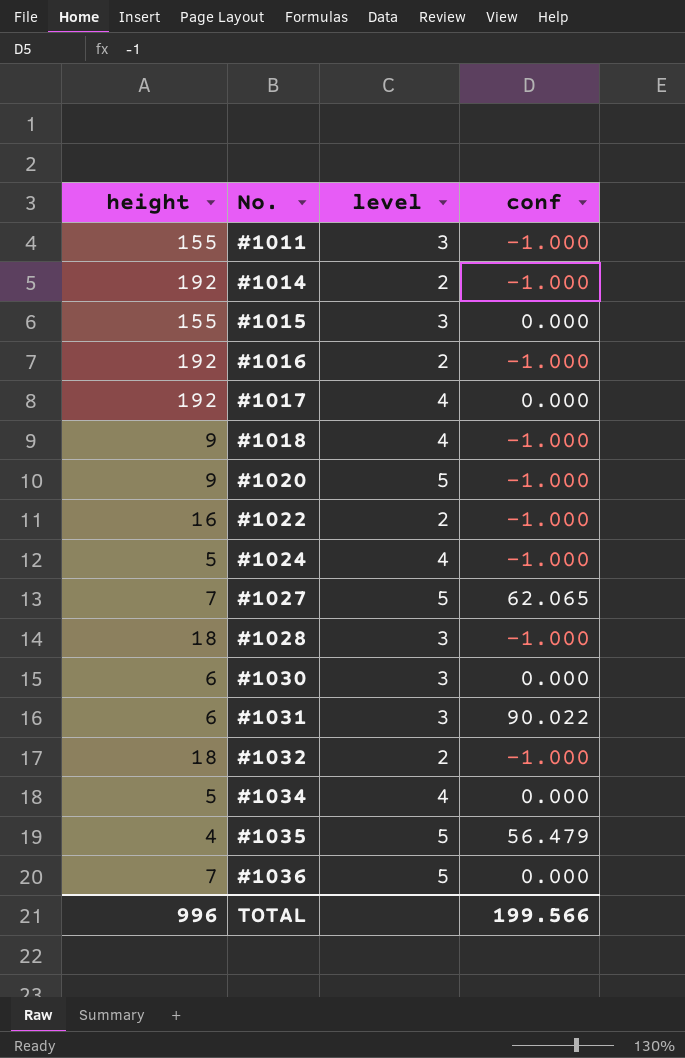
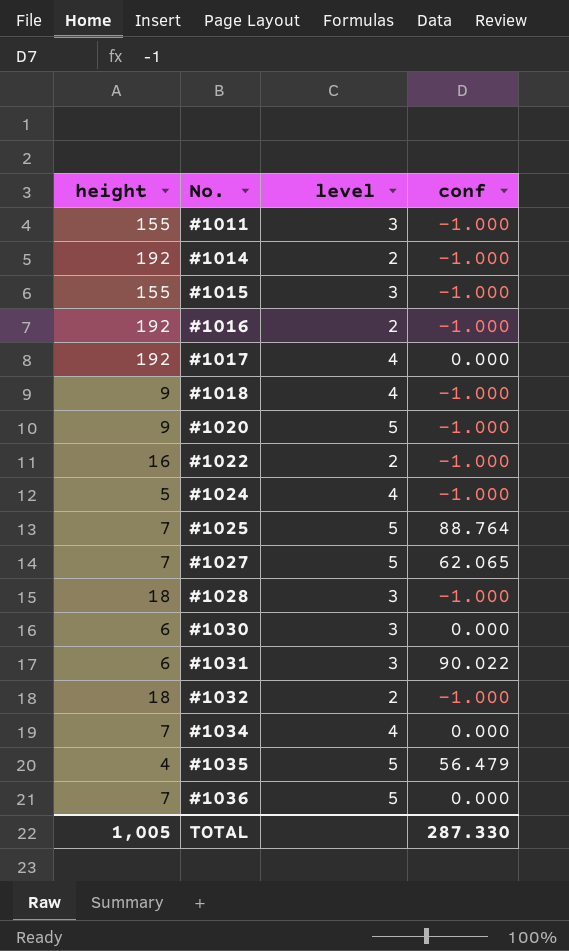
#1015 | conf: 0.000 -> -1.000
row #1025: none -> 7 | 5 | 88.764
#1034 | height: 5 -> 7
TOTAL | height: 996 -> 1,005
TOTAL | conf: 199.566 -> 287.330

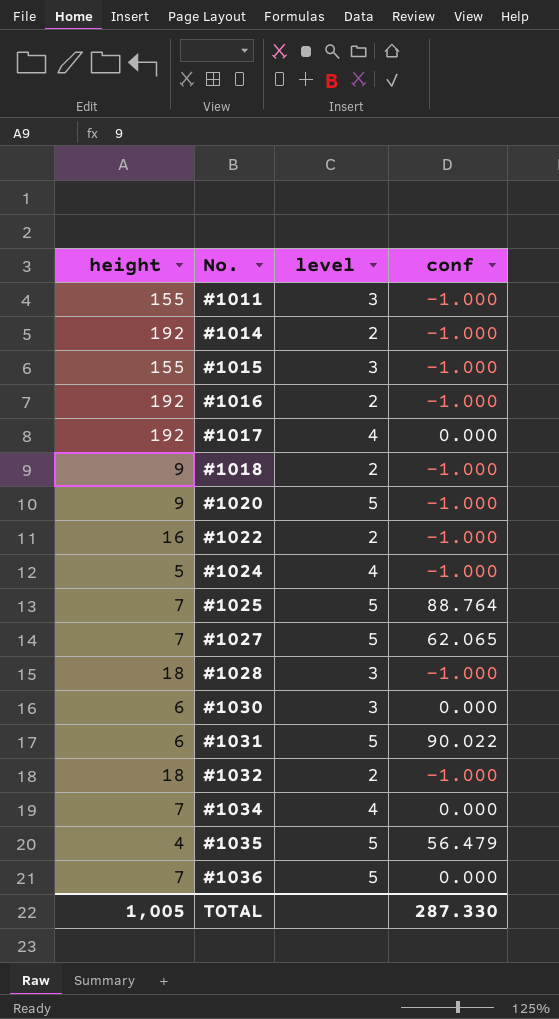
#1018 | level: 4 -> 2
#1031 | level: 3 -> 5

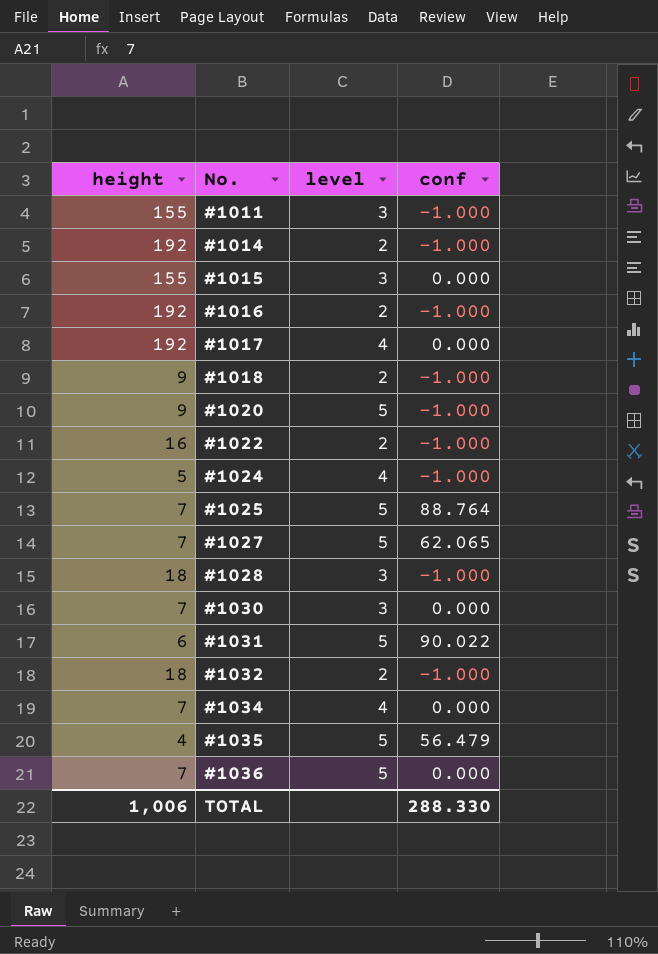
#1015 | conf: -1.000 -> 0.000
#1030 | height: 6 -> 7
TOTAL | height: 1,005 -> 1,006
TOTAL | conf: 287.330 -> 288.330

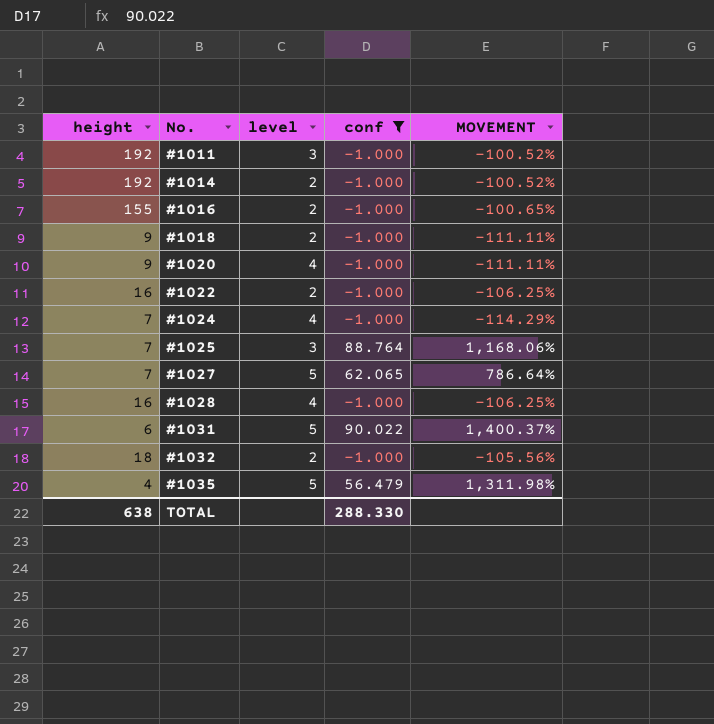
filter: none -> conf != 0.000
column MOVEMENT | formula: none -> ([conf] - [height]) / [height]
#1011 | height: 155 -> 192
#1016 | height: 192 -> 155
#1020 | level: 5 -> 4
#1024 | height: 5 -> 7
#1025 | level: 5 -> 3
#1028 | height: 18 -> 16
#1028 | level: 3 -> 4
TOTAL | height: 1,006 -> 638

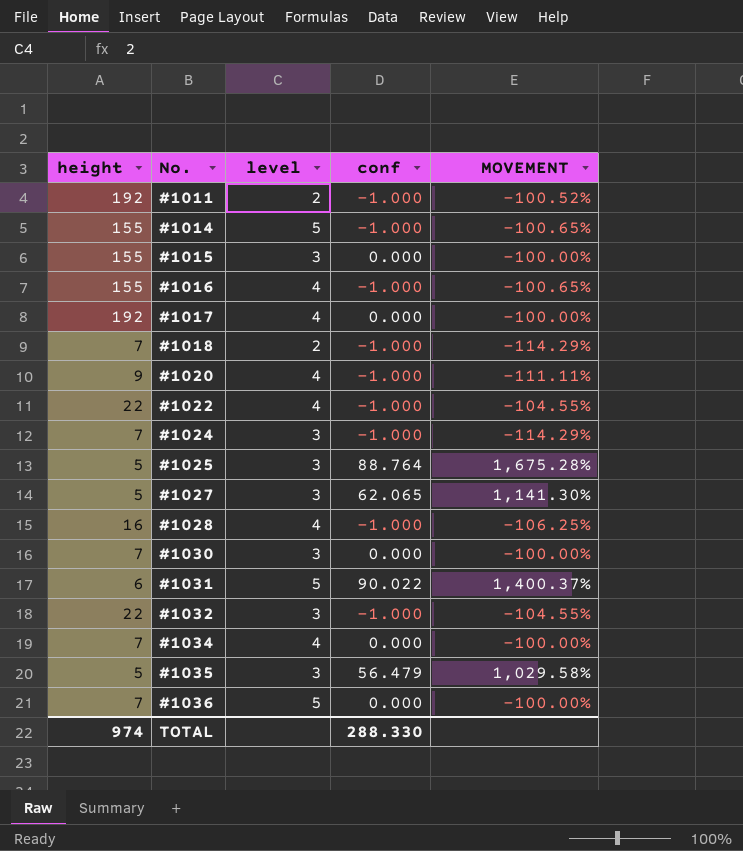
filter: conf != 0.000 -> none
#1011 | level: 3 -> 2
#1014 | height: 192 -> 155
#1014 | level: 2 -> 5
#1014 | MOVEMENT: -100.52% -> -100.65%
#1016 | level: 2 -> 4
#1018 | height: 9 -> 7
#1018 | MOVEMENT: -111.11% -> -114.29%
#1022 | height: 16 -> 22
#1022 | level: 2 -> 4
#1022 | MOVEMENT: -106.25% -> -104.55%
#1024 | level: 4 -> 3
#1025 | height: 7 -> 5
#1025 | MOVEMENT: 1,168.06% -> 1,675.28%
#1027 | height: 7 -> 5
#1027 | level: 5 -> 3
#1027 | MOVEMENT: 786.64% -> 1,141.30%
#1032 | height: 18 -> 22
#1032 | level: 2 -> 3
#1032 | MOVEMENT: -105.56% -> -104.55%
#1035 | height: 4 -> 5
#1035 | level: 5 -> 3
#1035 | MOVEMENT: 1,311.98% -> 1,029.58%
TOTAL | height: 638 -> 974

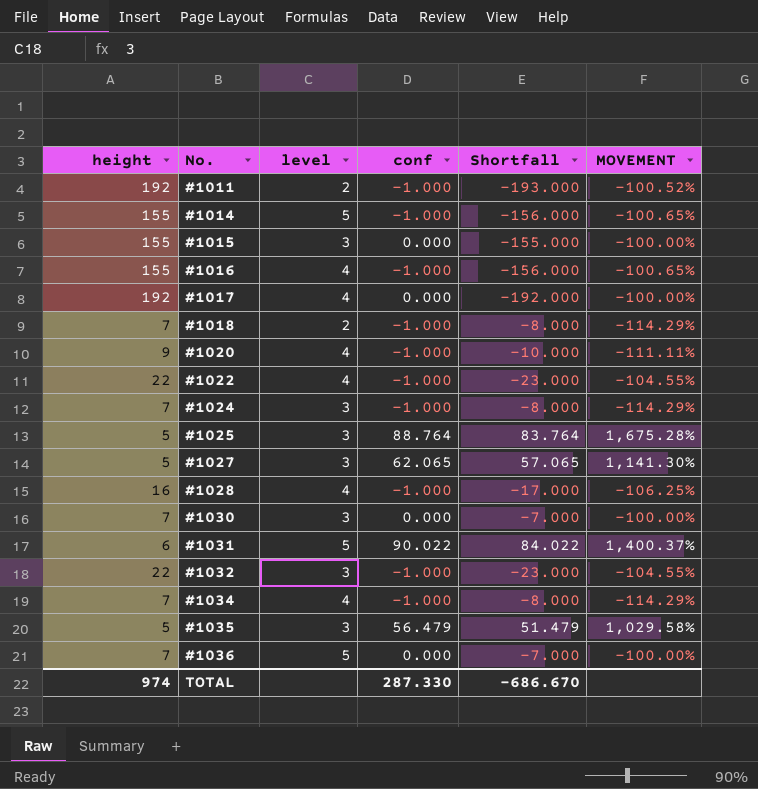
column Shortfall | formula: none -> [conf] - [height]
#1034 | conf: 0.000 -> -1.000
#1034 | MOVEMENT: -100.00% -> -114.29%
TOTAL | conf: 288.330 -> 287.330

